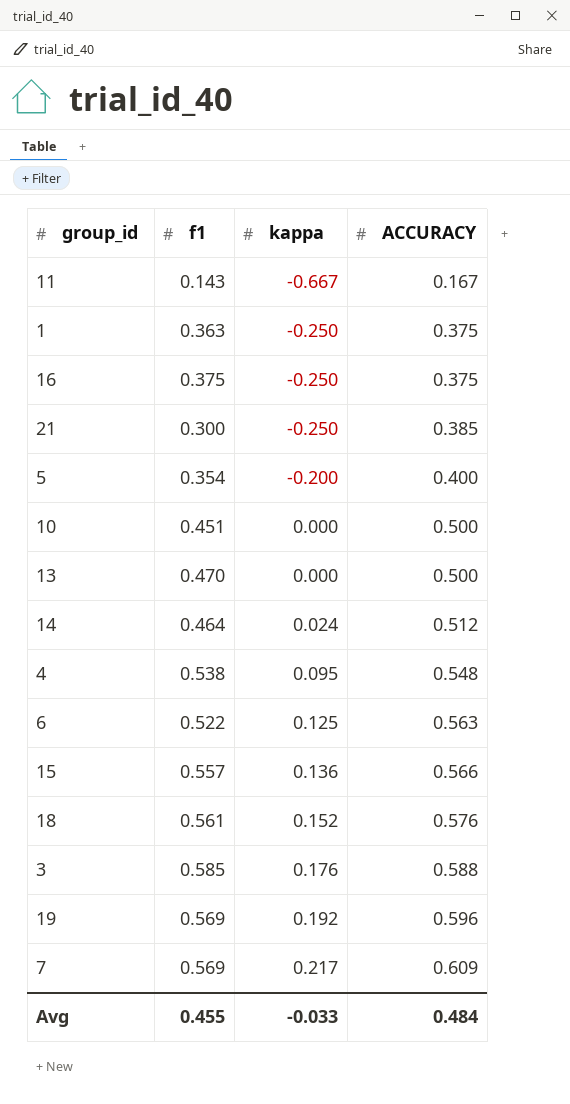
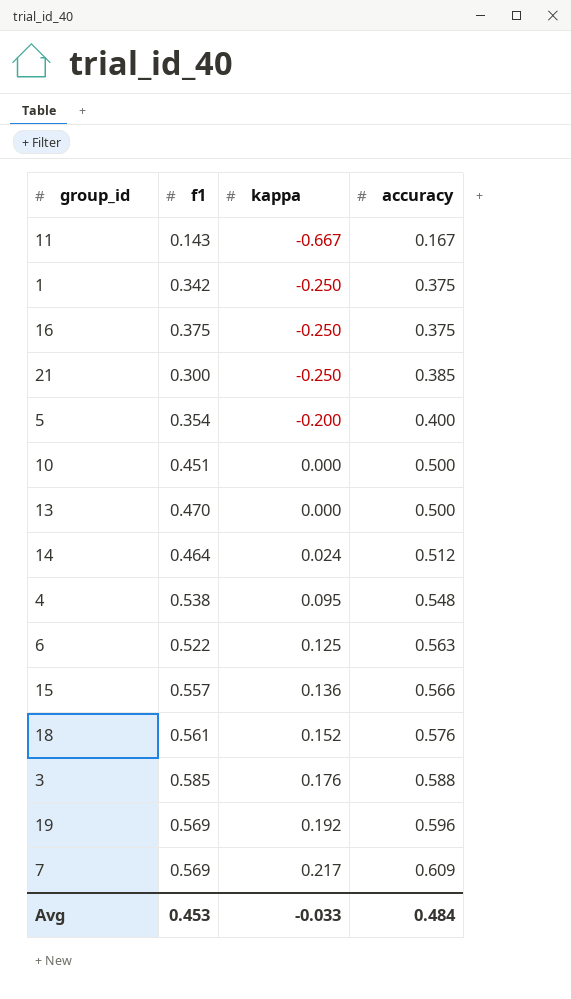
column name: ACCURACY -> accuracy
1 | f1: 0.363 -> 0.342
Avg | f1: 0.455 -> 0.453

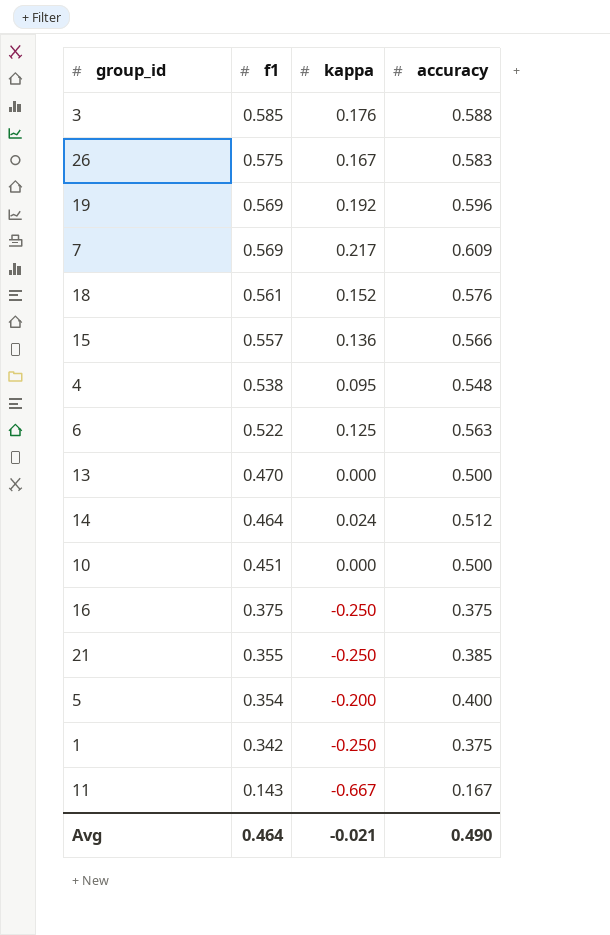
row order: kappa ascending -> f1 descending
row 26: none -> 0.575 | 0.167 | 0.583
21 | f1: 0.300 -> 0.355
Avg | f1: 0.453 -> 0.464
Avg | kappa: -0.033 -> -0.021
Avg | accuracy: 0.484 -> 0.490

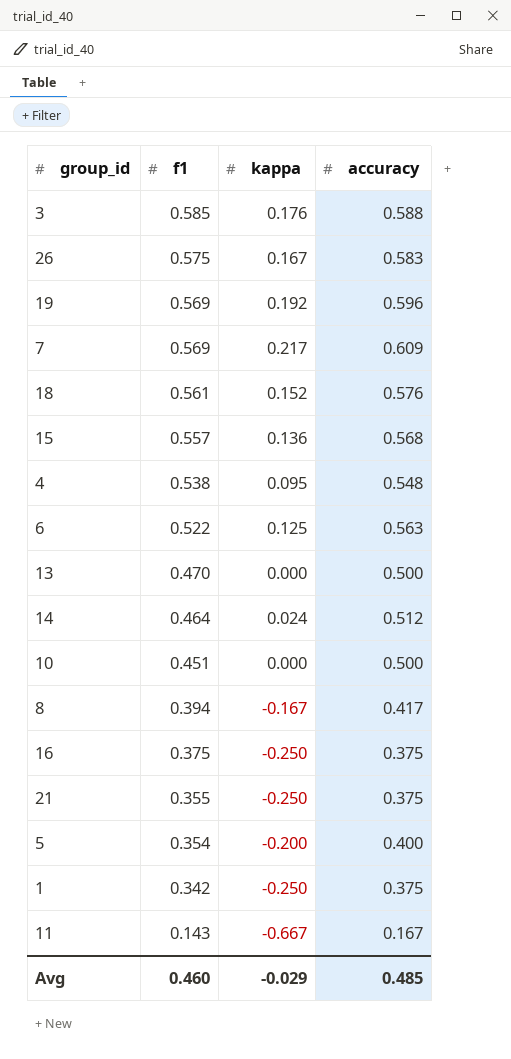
15 | accuracy: 0.566 -> 0.568
row 8: none -> 0.394 | -0.167 | 0.417
21 | accuracy: 0.385 -> 0.375
Avg | f1: 0.464 -> 0.460
Avg | kappa: -0.021 -> -0.029
Avg | accuracy: 0.490 -> 0.485

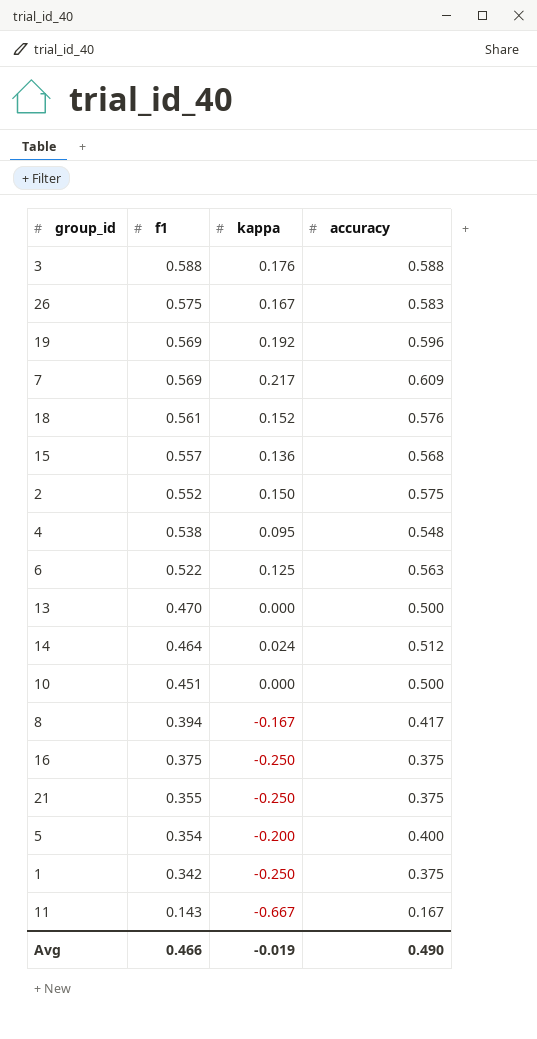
3 | f1: 0.585 -> 0.588
row 2: none -> 0.552 | 0.150 | 0.575
Avg | f1: 0.460 -> 0.466
Avg | kappa: -0.029 -> -0.019
Avg | accuracy: 0.485 -> 0.490

